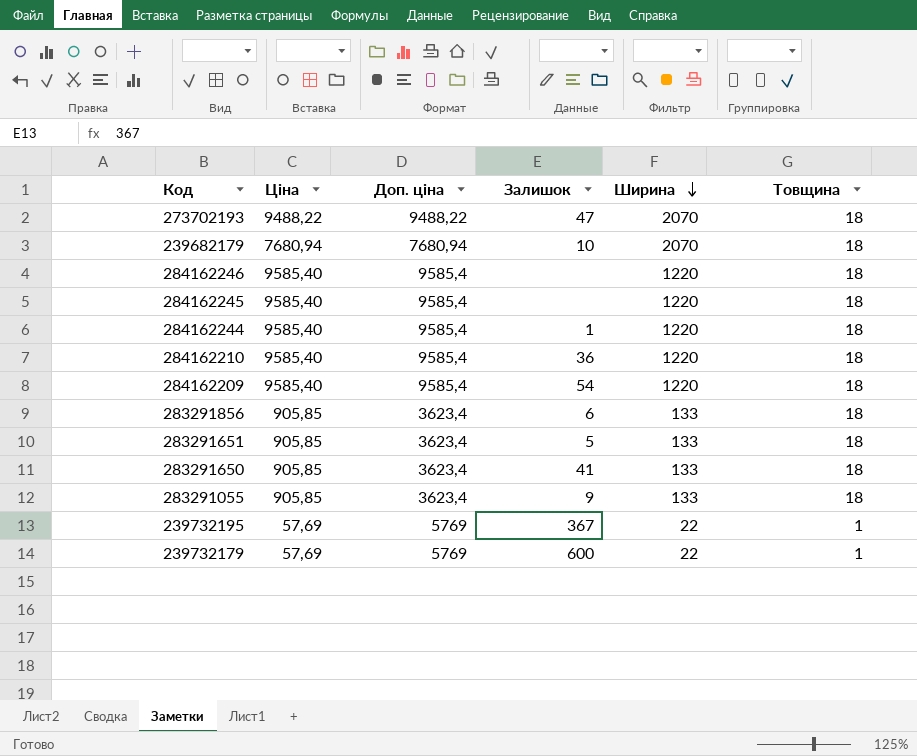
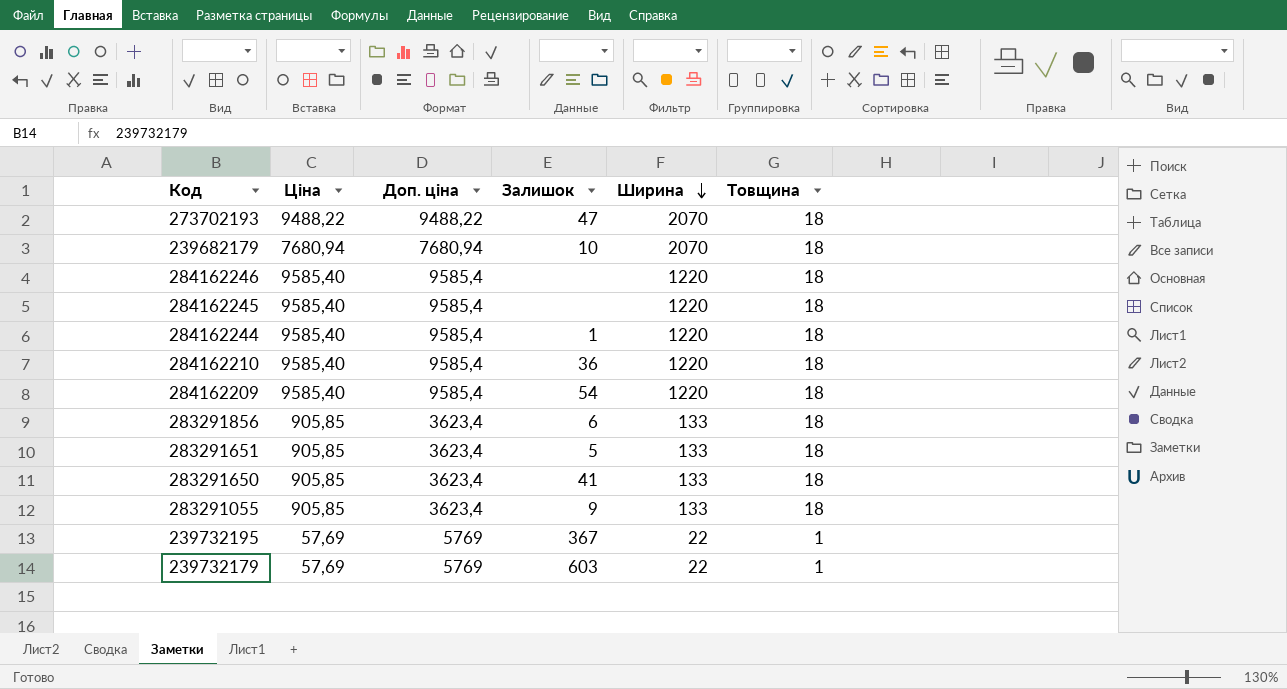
239732179 | Залишок: 600 -> 603

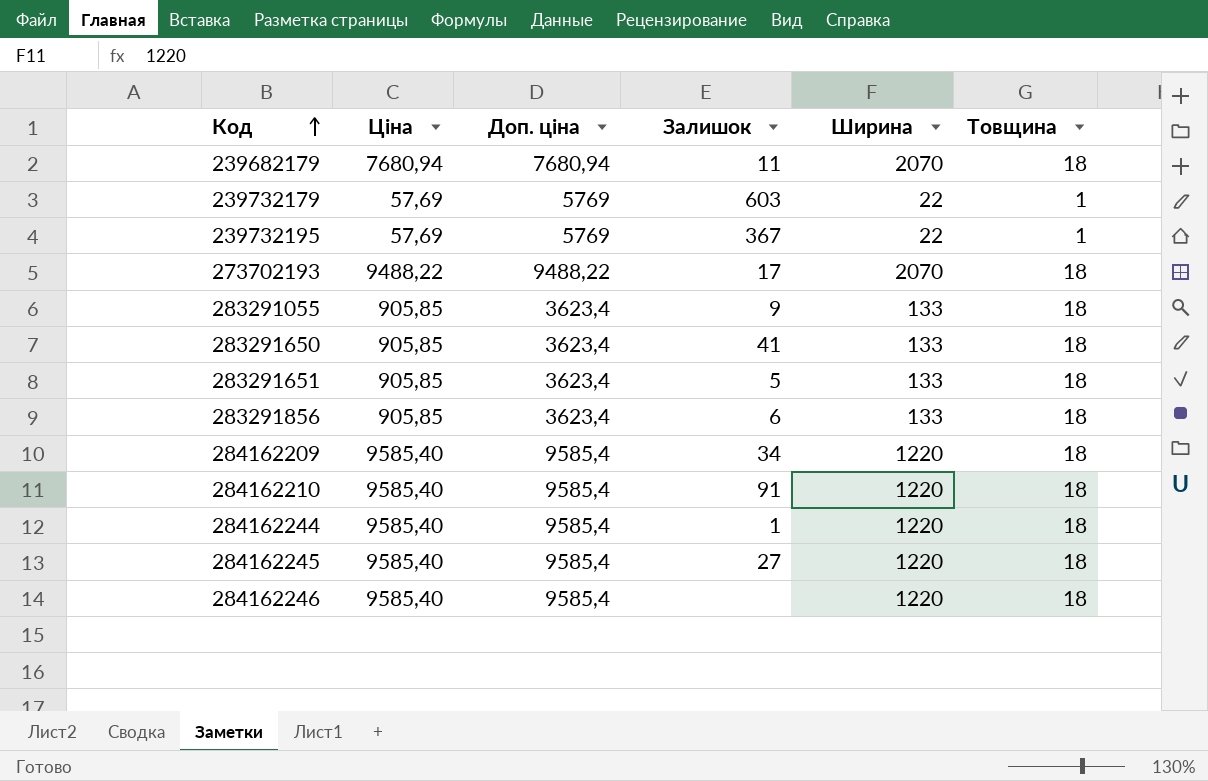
row order: Ширина descending -> Код ascending
239682179 | Залишок: 10 -> 11
273702193 | Залишок: 47 -> 17
284162209 | Залишок: 54 -> 34
284162210 | Залишок: 36 -> 91
284162245 | Залишок: none -> 27

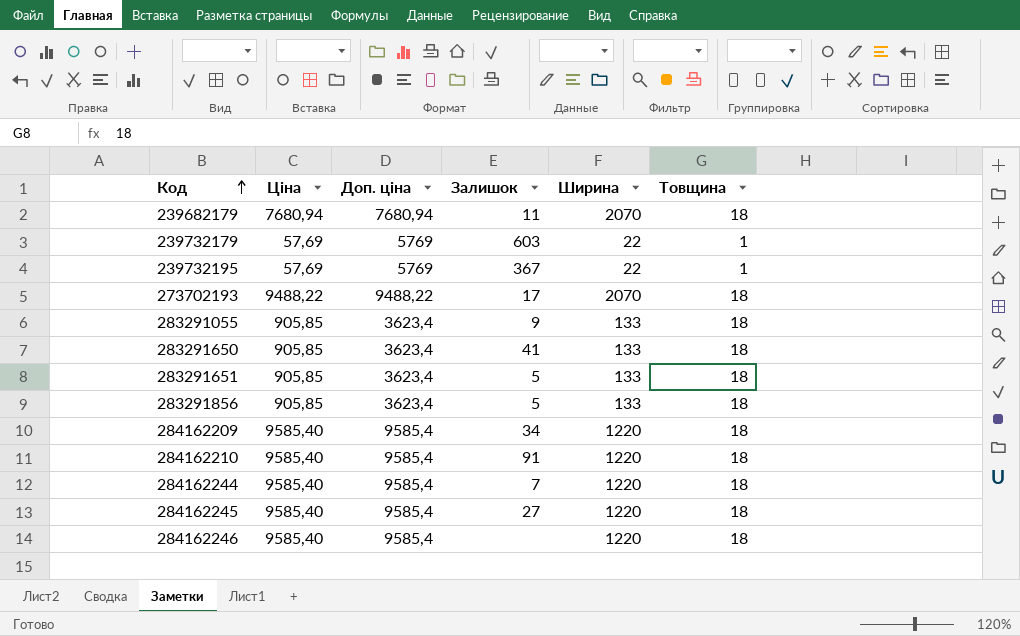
283291856 | Залишок: 6 -> 5
284162244 | Залишок: 1 -> 7

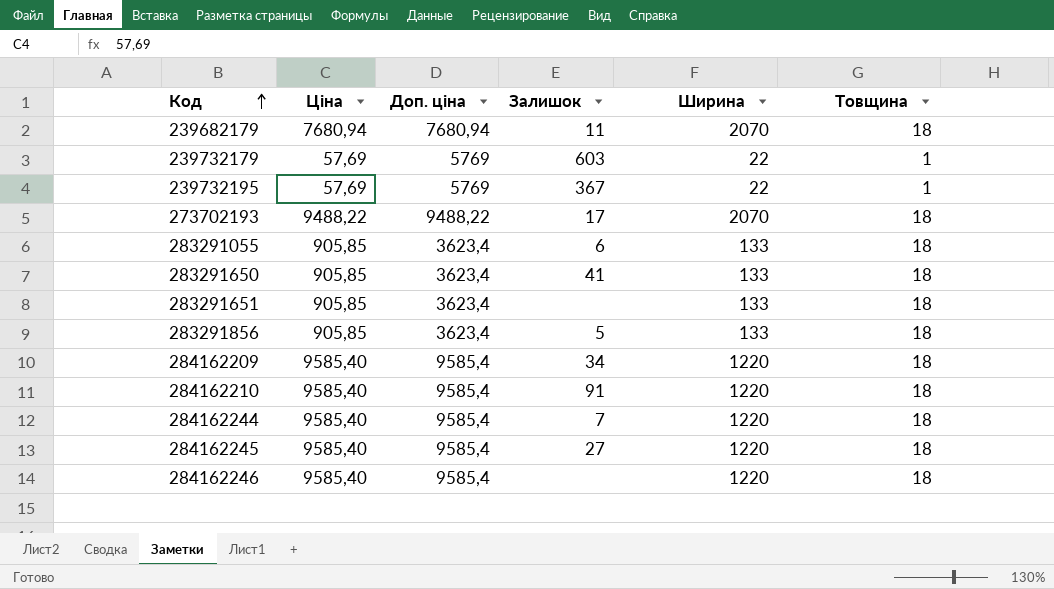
283291055 | Залишок: 9 -> 6
283291651 | Залишок: 5 -> none

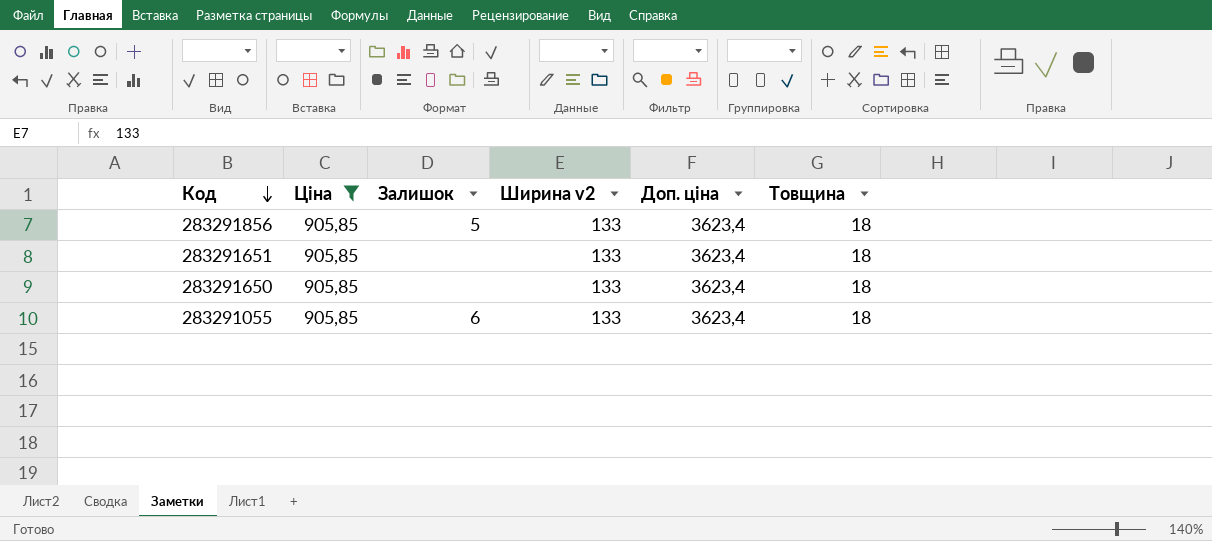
filter: none -> Ціна = 905,85
row order: Код ascending -> Код descending
column name: Ширина -> Ширина v2
column Доп. ціна | position: 3 -> 5
283291650 | Залишок: 41 -> none

